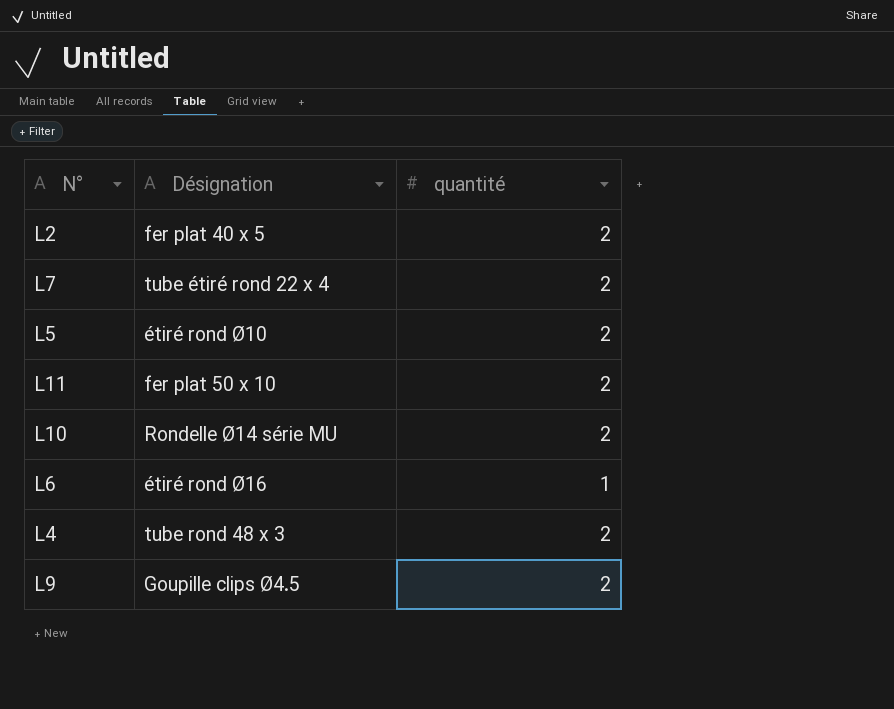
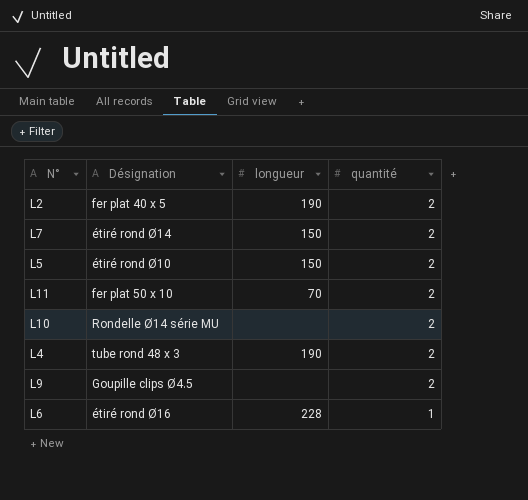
row order: none -> quantité descending
column longueur | position: none -> 3
L7 | Désignation: tube étiré rond 22 x 4 -> étiré rond Ø14

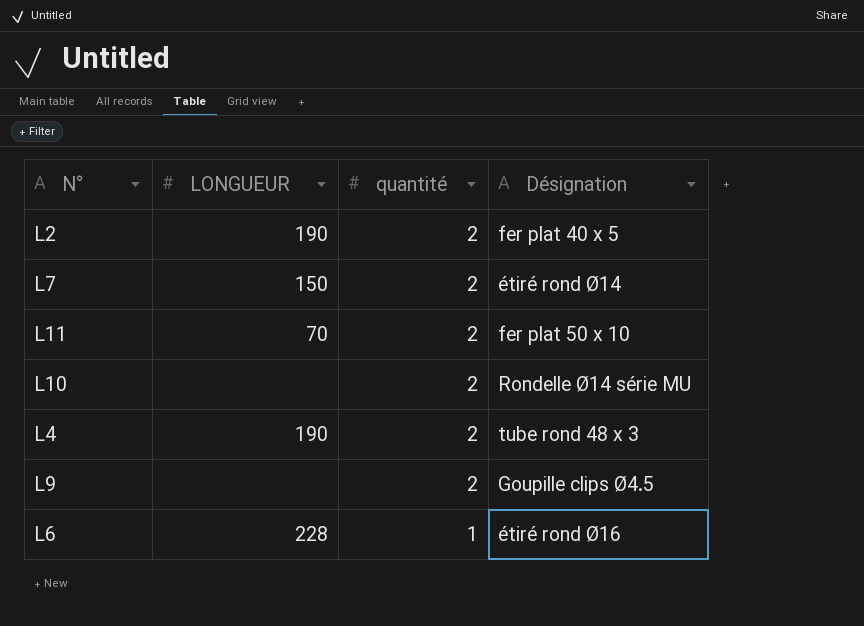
column name: longueur -> LONGUEUR
column Désignation | position: 2 -> 4
row L5: étiré rond Ø10 | 150 | 2 -> none

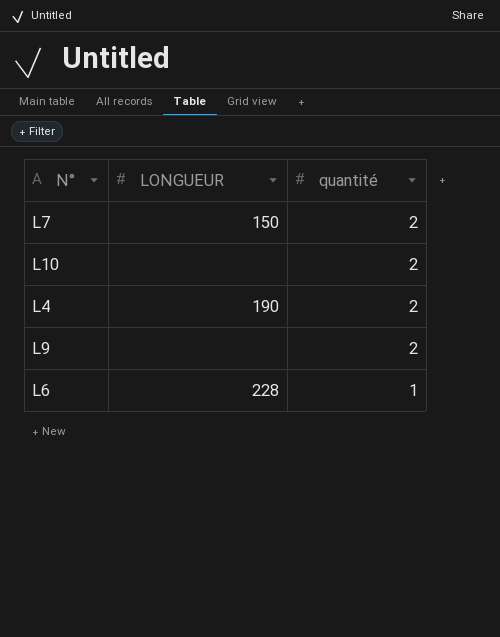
column Désignation | position: 4 -> none
row L2: 190 | 2 | fer plat 40 x 5 -> none
row L11: 70 | 2 | fer plat 50 x 10 -> none

